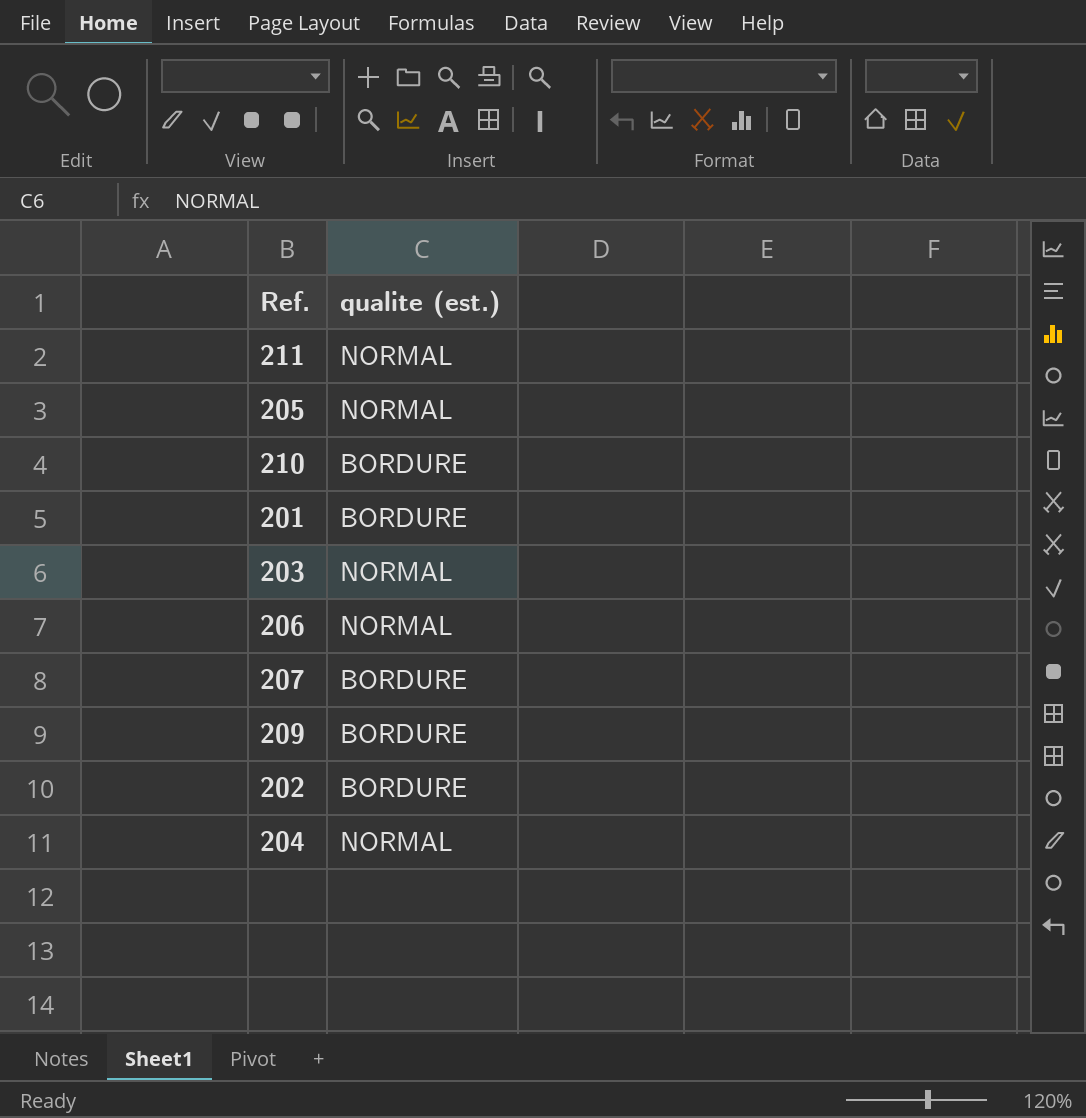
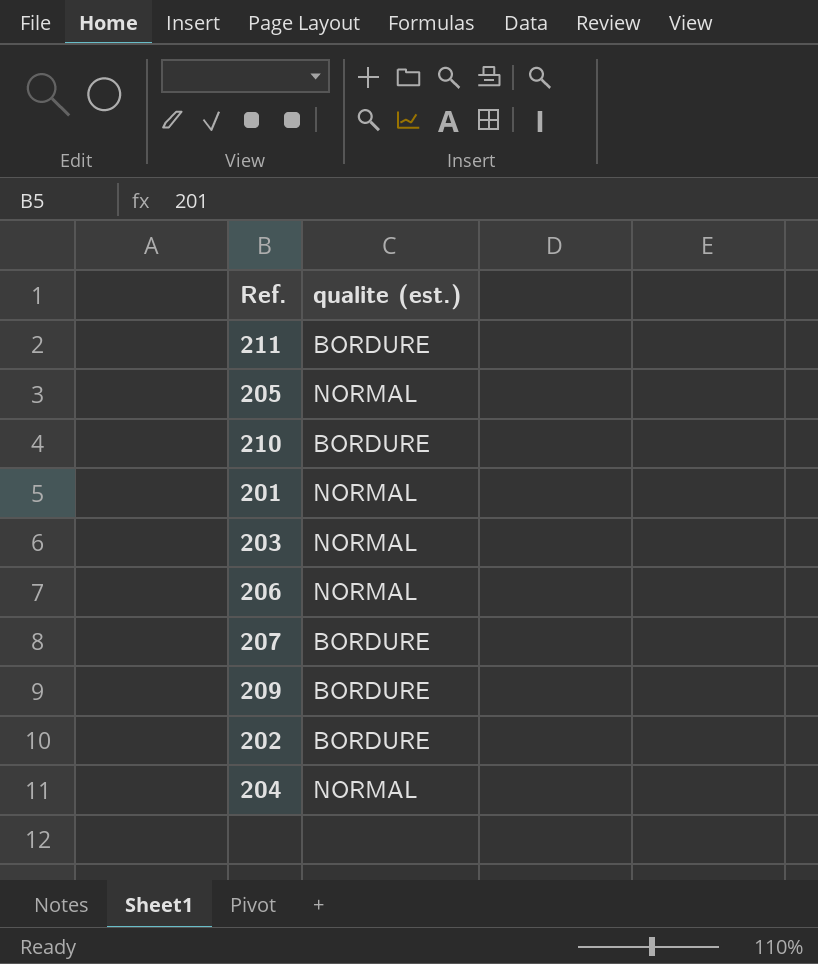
211 | qualite (est.): NORMAL -> BORDURE
201 | qualite (est.): BORDURE -> NORMAL

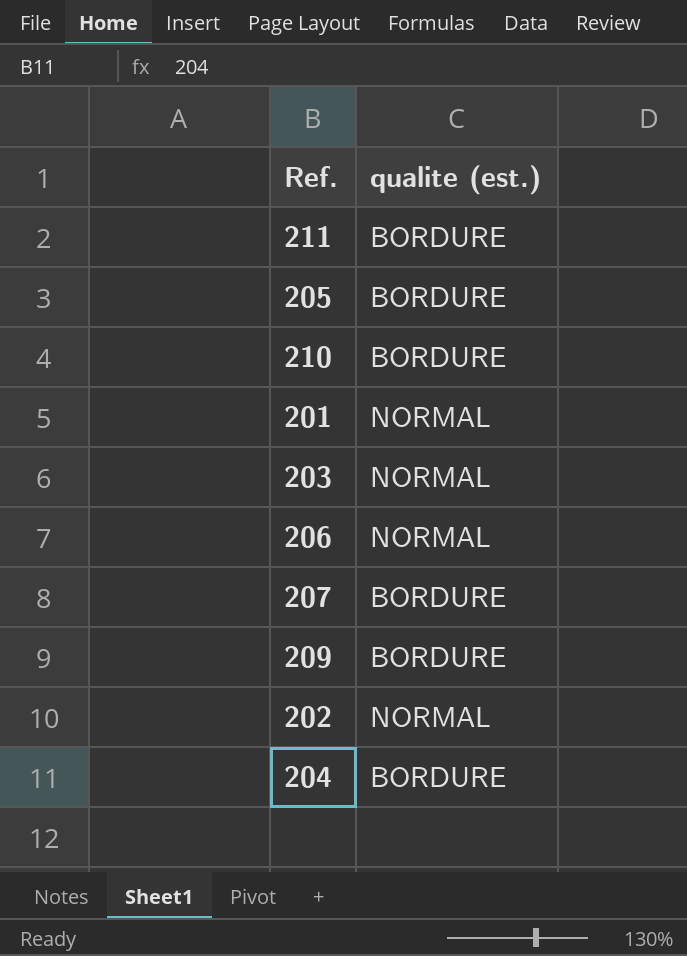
205 | qualite (est.): NORMAL -> BORDURE
202 | qualite (est.): BORDURE -> NORMAL
204 | qualite (est.): NORMAL -> BORDURE

